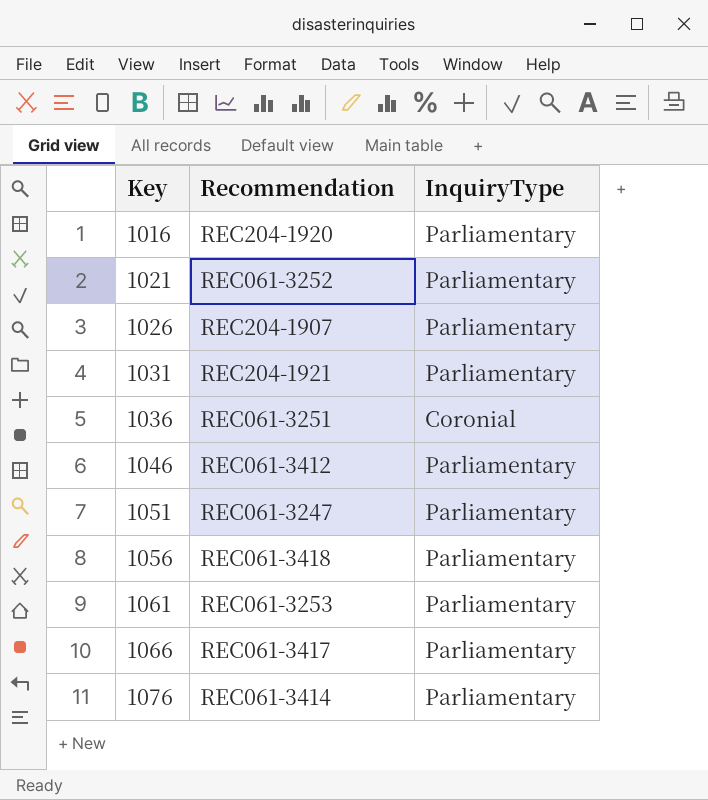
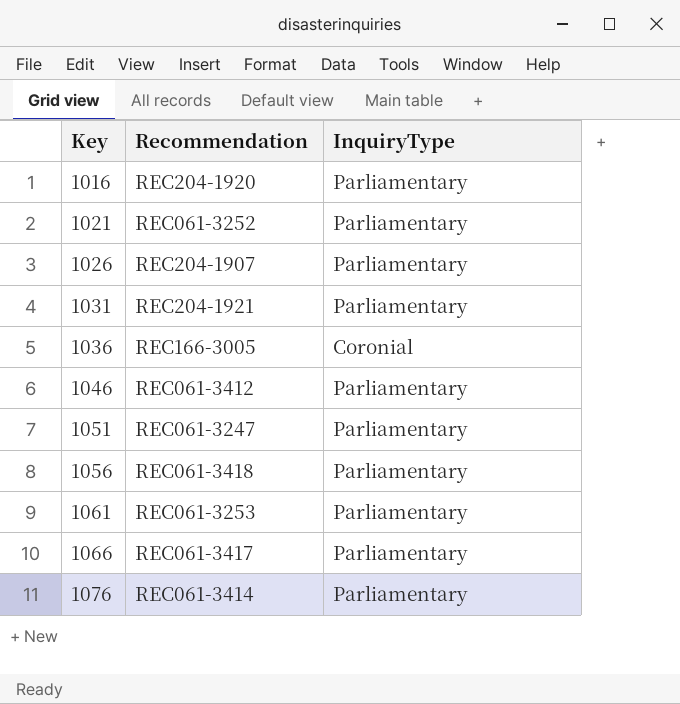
1036 | Recommendation: REC061-3251 -> REC166-3005

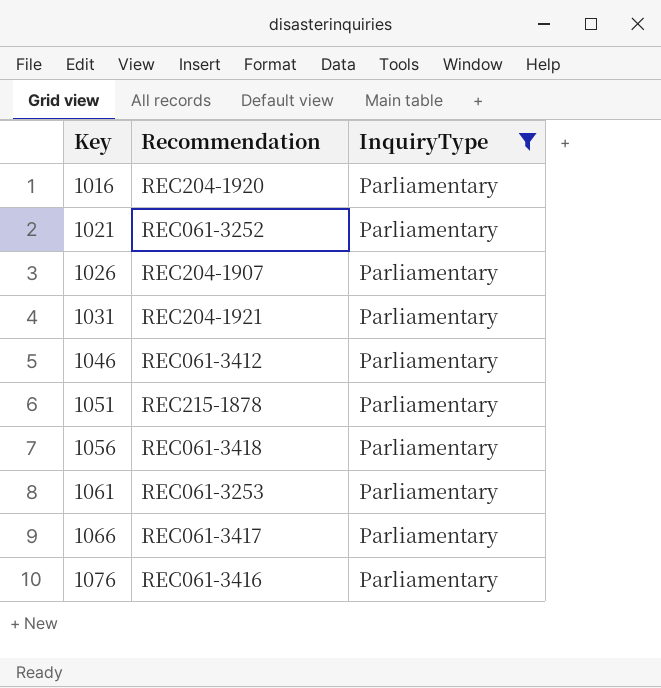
filter: none -> InquiryType = Parliamentary
1051 | Recommendation: REC061-3247 -> REC215-1878
1076 | Recommendation: REC061-3414 -> REC061-3416

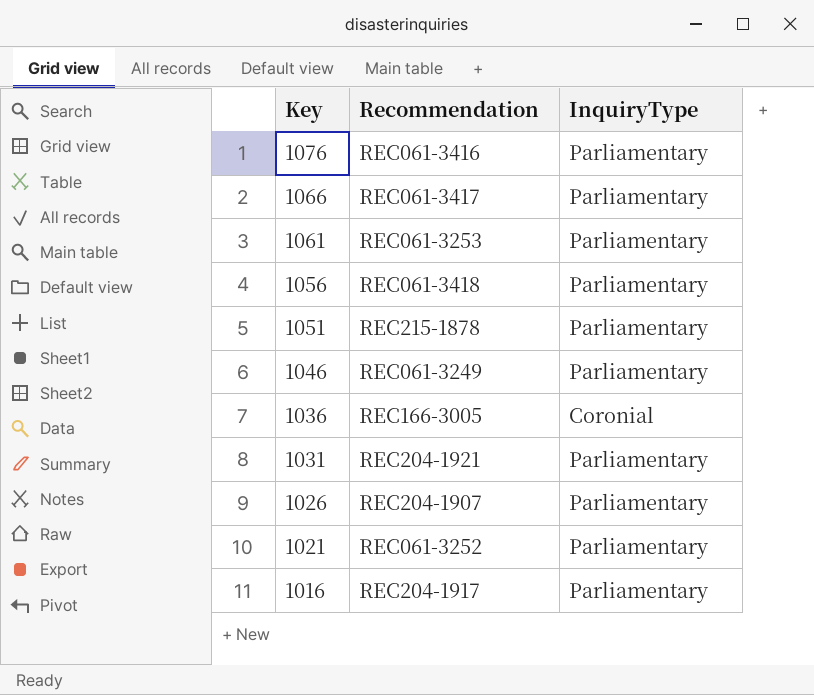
filter: InquiryType = Parliamentary -> none
row order: Key ascending -> Key descending
1046 | Recommendation: REC061-3412 -> REC061-3249
1016 | Recommendation: REC204-1920 -> REC204-1917

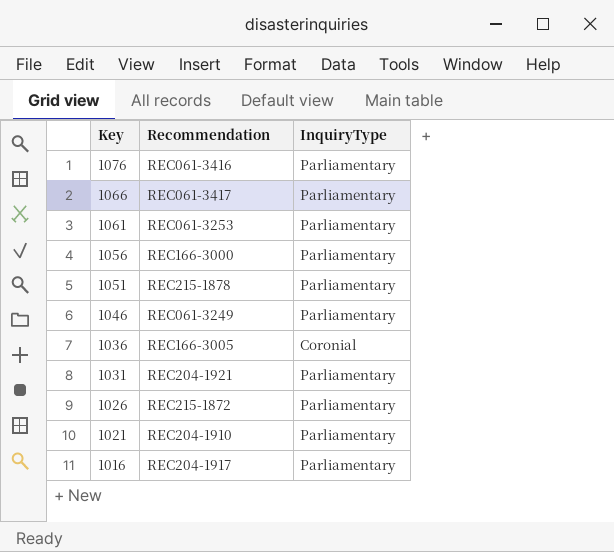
1056 | Recommendation: REC061-3418 -> REC166-3000
1026 | Recommendation: REC204-1907 -> REC215-1872
1021 | Recommendation: REC061-3252 -> REC204-1910

